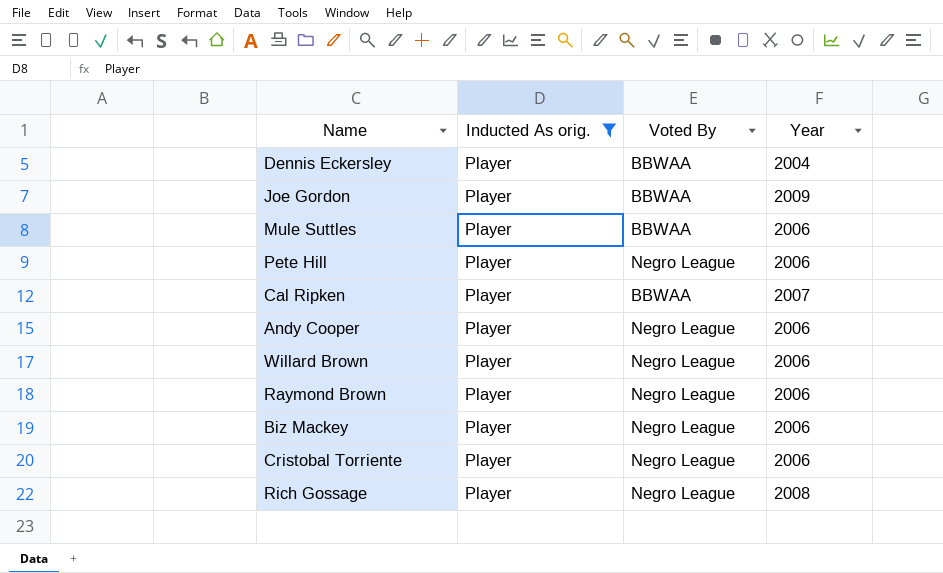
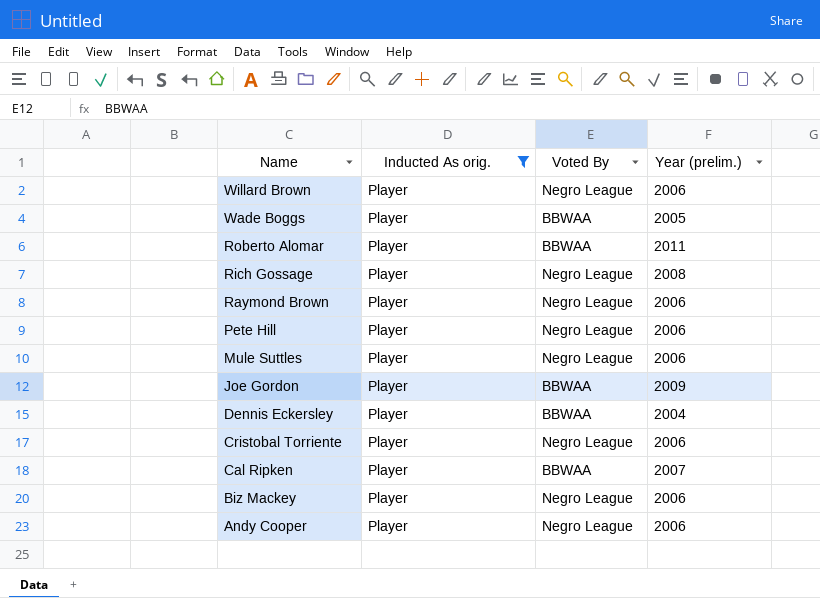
row order: none -> Name descending
column name: Year -> Year (prelim.)
row Wade Boggs: none -> Player | BBWAA | 2005
row Roberto Alomar: none -> Player | BBWAA | 2011
Mule Suttles | Voted By: BBWAA -> Negro League

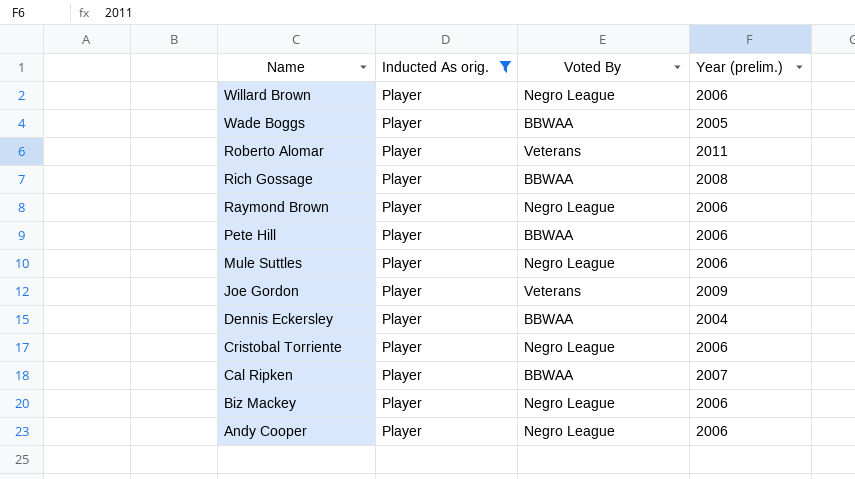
Roberto Alomar | Voted By: BBWAA -> Veterans
Rich Gossage | Voted By: Negro League -> BBWAA
Pete Hill | Voted By: Negro League -> BBWAA
Joe Gordon | Voted By: BBWAA -> Veterans

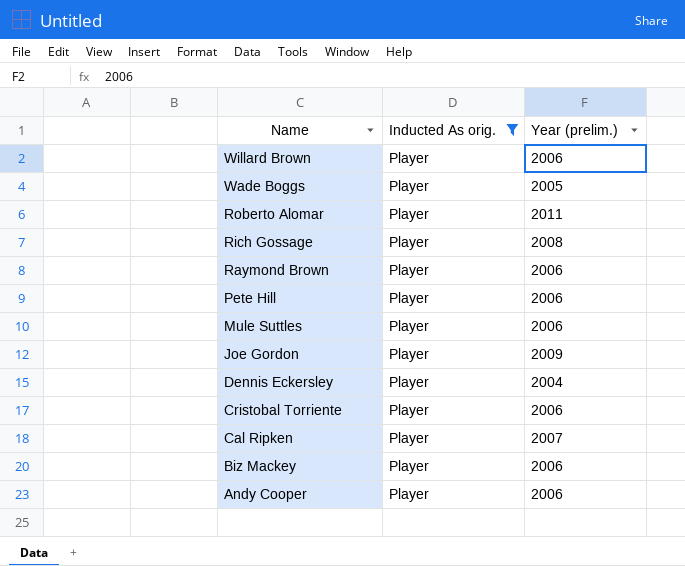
column Voted By | position: 3 -> none

